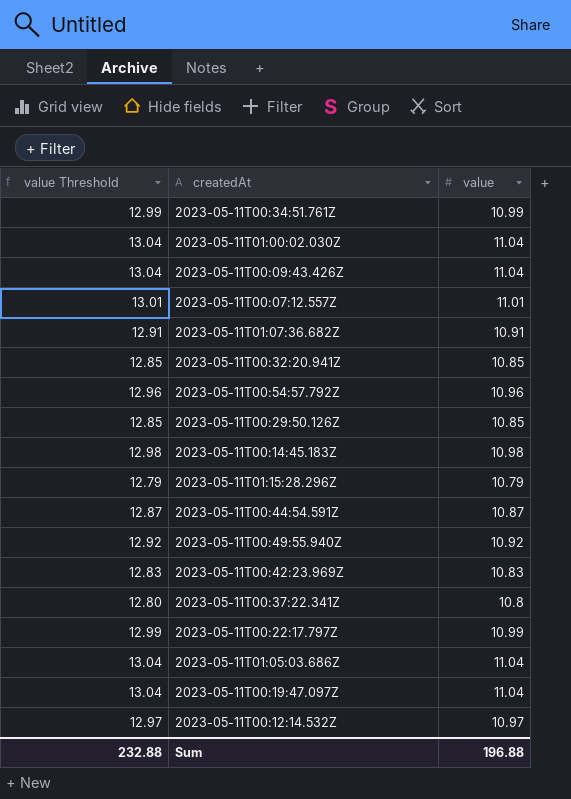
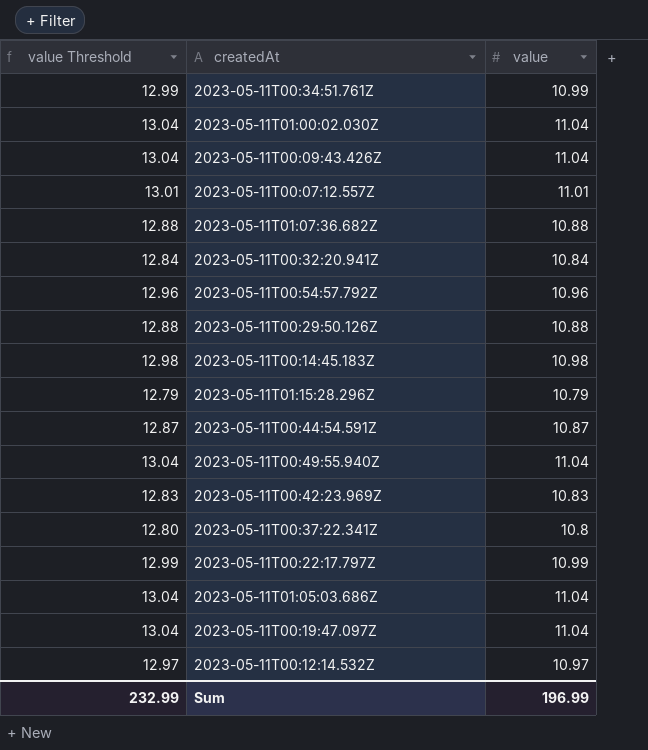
2023-05-11T01:07:36.682Z | value Threshold: 12.91 -> 12.88
2023-05-11T01:07:36.682Z | value: 10.91 -> 10.88
2023-05-11T00:32:20.941Z | value Threshold: 12.85 -> 12.84
2023-05-11T00:32:20.941Z | value: 10.85 -> 10.84
2023-05-11T00:29:50.126Z | value Threshold: 12.85 -> 12.88
2023-05-11T00:29:50.126Z | value: 10.85 -> 10.88
2023-05-11T00:49:55.940Z | value Threshold: 12.92 -> 13.04
2023-05-11T00:49:55.940Z | value: 10.92 -> 11.04
Sum | value Threshold: 232.88 -> 232.99
Sum | value: 196.88 -> 196.99

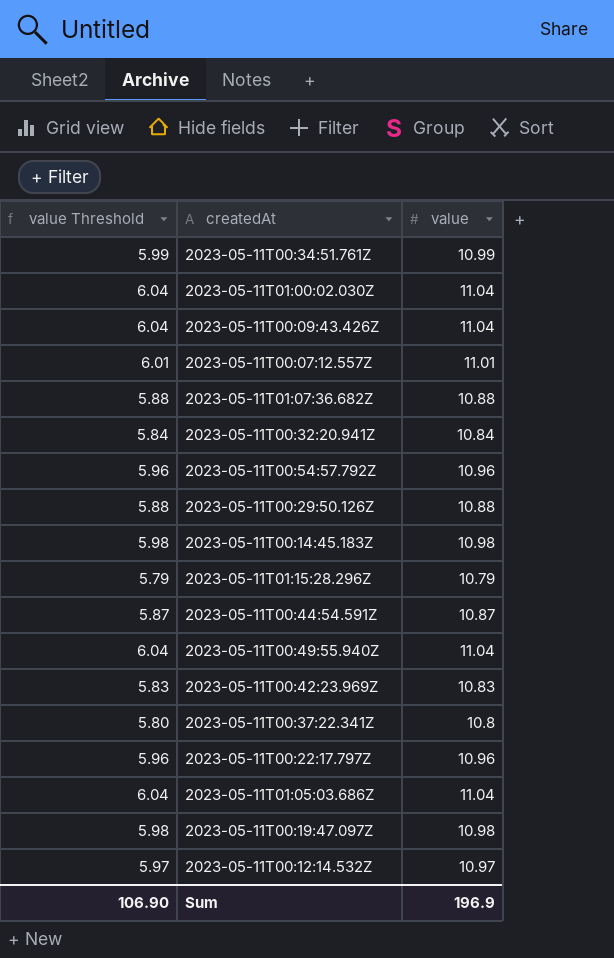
column value Threshold | formula: [value] + 2 -> [value] - 5
2023-05-11T00:22:17.797Z | value: 10.99 -> 10.96
2023-05-11T00:19:47.097Z | value: 11.04 -> 10.98
Sum | value Threshold: 232.99 -> 106.90
Sum | value: 196.99 -> 196.9

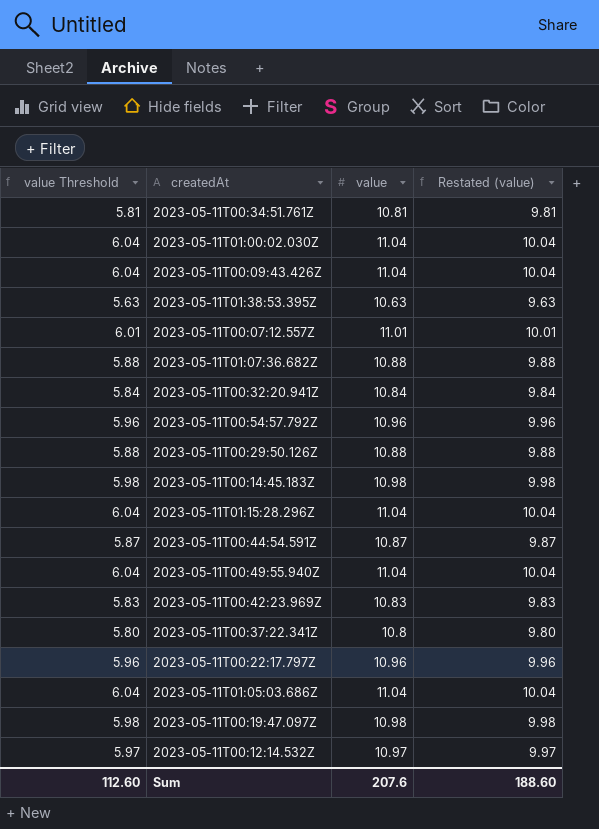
column Restated (value) | formula: none -> [value] - 1
2023-05-11T00:34:51.761Z | value Threshold: 5.99 -> 5.81
2023-05-11T00:34:51.761Z | value: 10.99 -> 10.81
row 2023-05-11T01:38:53.395Z: none -> 5.63 | 10.63 | 9.63
2023-05-11T01:15:28.296Z | value Threshold: 5.79 -> 6.04
2023-05-11T01:15:28.296Z | value: 10.79 -> 11.04
Sum | value Threshold: 106.90 -> 112.60
Sum | value: 196.9 -> 207.6

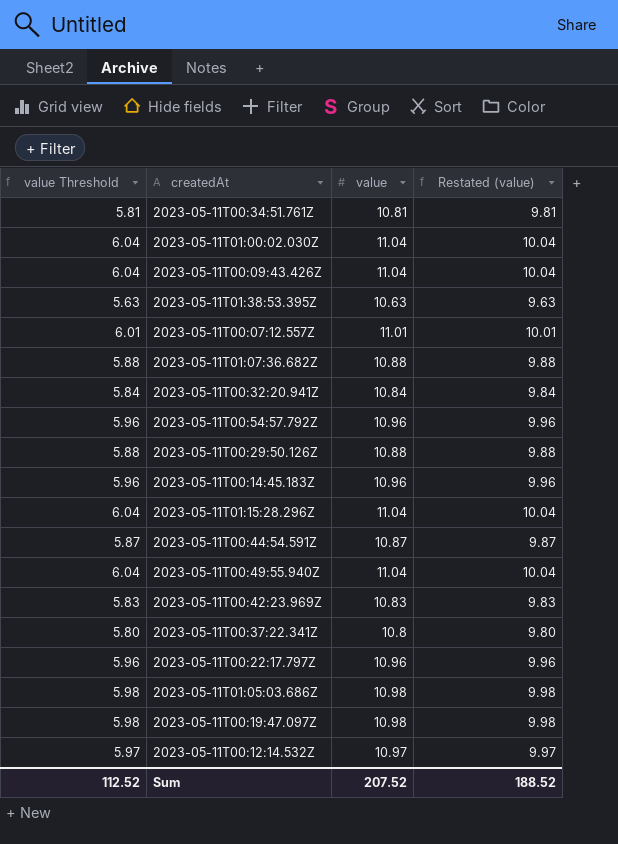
2023-05-11T00:14:45.183Z | value Threshold: 5.98 -> 5.96
2023-05-11T00:14:45.183Z | value: 10.98 -> 10.96
2023-05-11T00:14:45.183Z | Restated (value): 9.98 -> 9.96
2023-05-11T01:05:03.686Z | value Threshold: 6.04 -> 5.98
2023-05-11T01:05:03.686Z | value: 11.04 -> 10.98
2023-05-11T01:05:03.686Z | Restated (value): 10.04 -> 9.98
Sum | value Threshold: 112.60 -> 112.52
Sum | value: 207.6 -> 207.52
Sum | Restated (value): 188.60 -> 188.52

